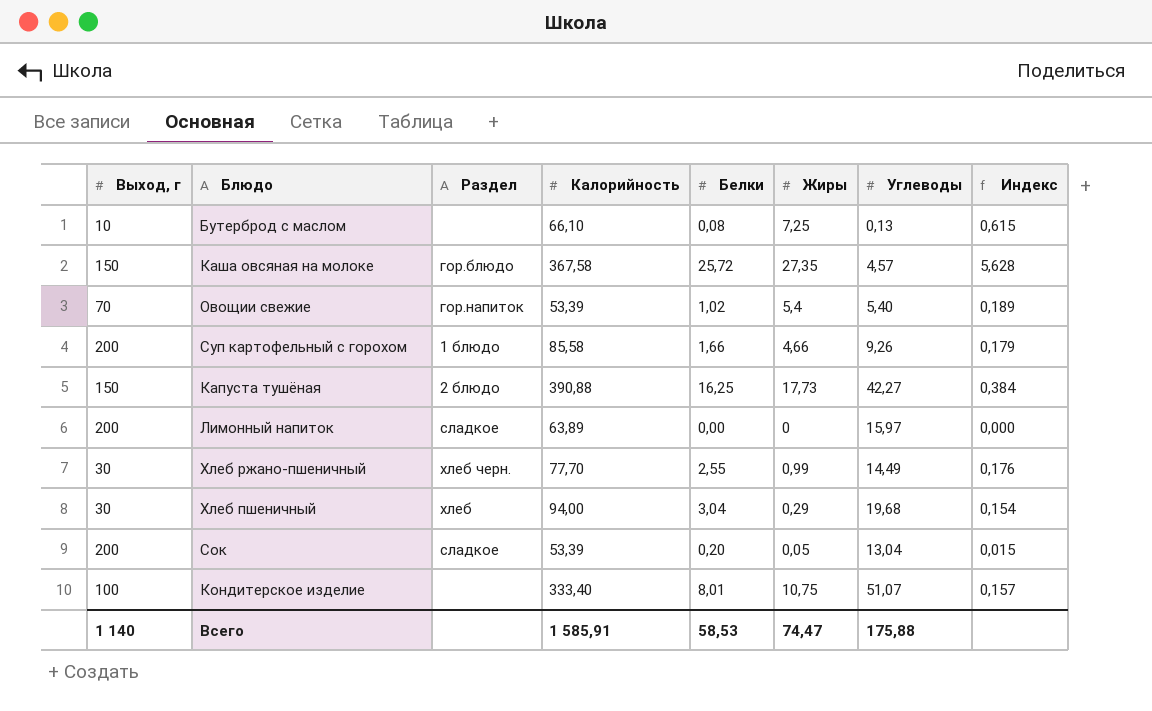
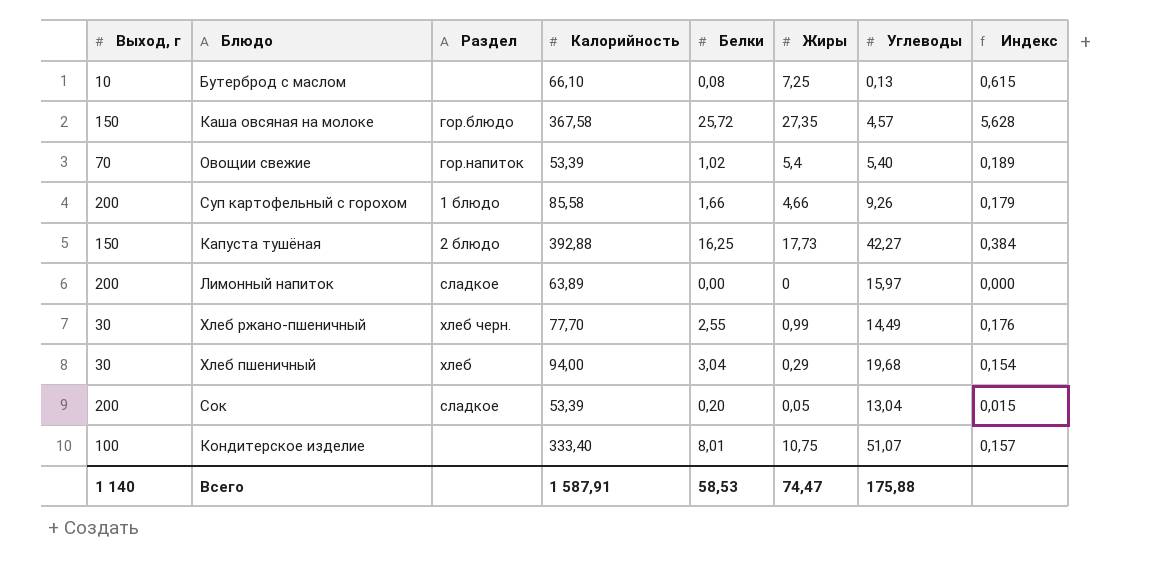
Капуста тушёная | Калорийность: 390,88 -> 392,88
Всего | Калорийность: 1 585,91 -> 1 587,91

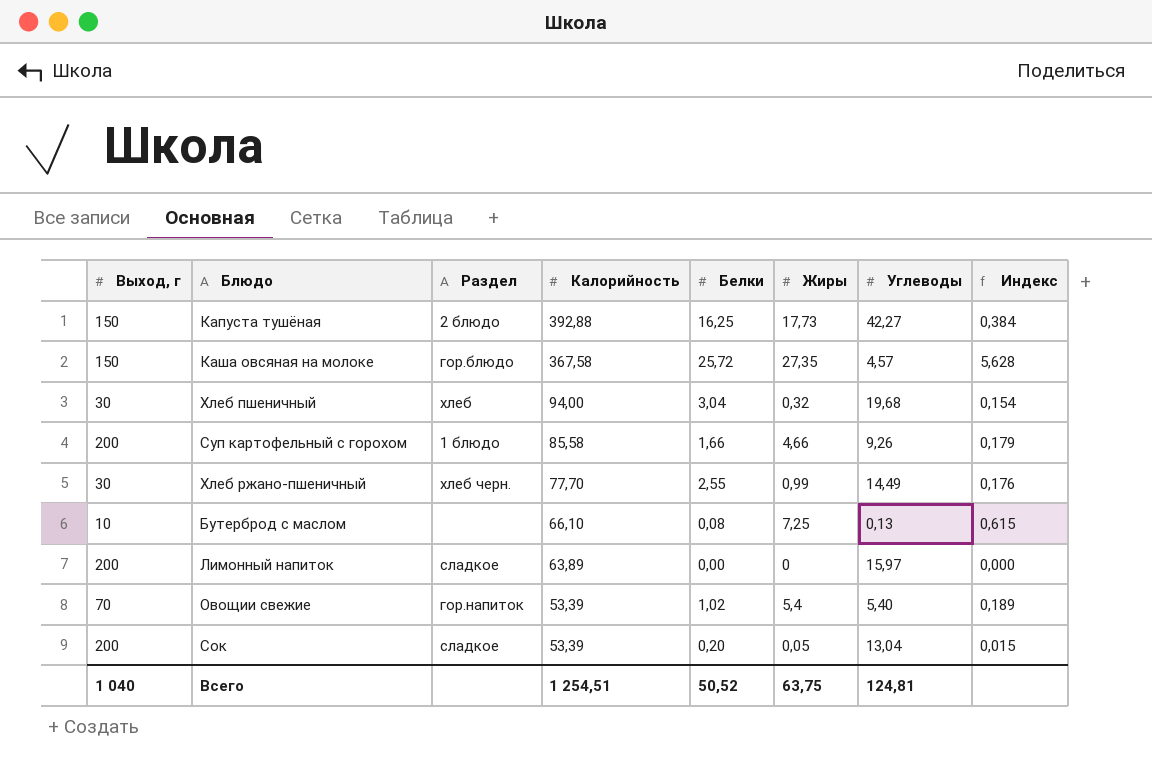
row order: none -> Калорийность descending
row Кондитерское изделие: 100 | none | 333,40 | 8,01 | 10,75 | 51,07 | 0,157 -> none
Хлеб пшеничный | Жиры: 0,29 -> 0,32
Всего | Выход, г: 1 140 -> 1 040
Всего | Калорийность: 1 587,91 -> 1 254,51
Всего | Белки: 58,53 -> 50,52
Всего | Жиры: 74,47 -> 63,75
Всего | Углеводы: 175,88 -> 124,81

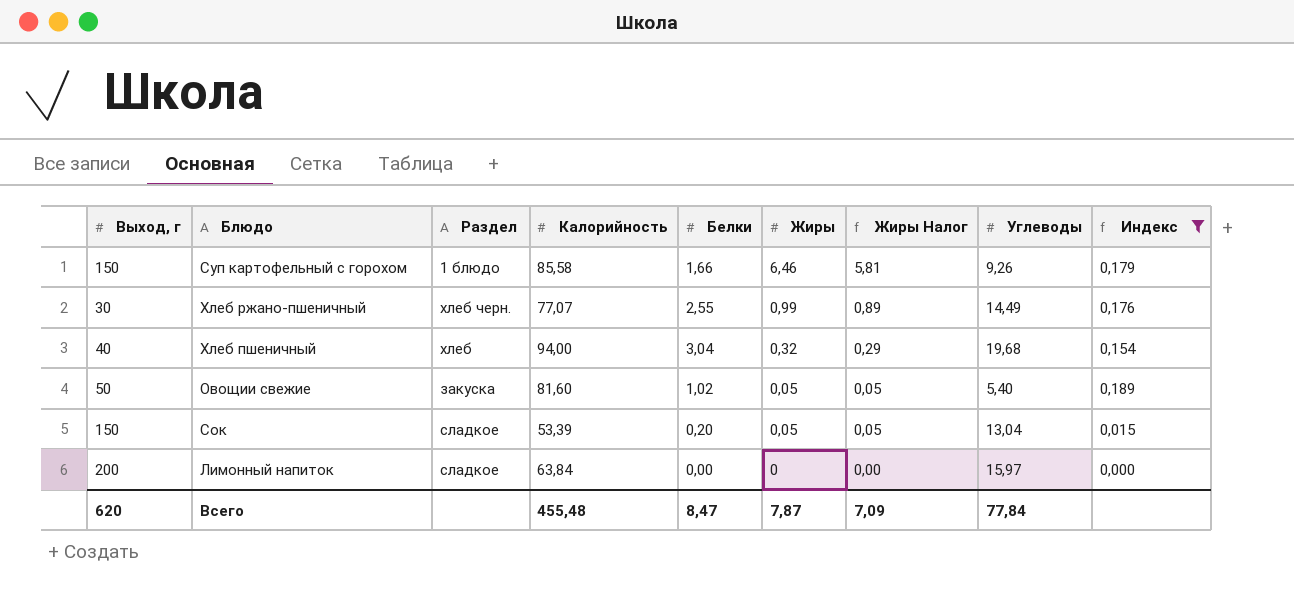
filter: none -> Индекс <= 0,189
row order: Калорийность descending -> Жиры descending
column Жиры Налог | formula: none -> [Жиры] * 0,9
Суп картофельный с горохом | Выход, г: 200 -> 150
Суп картофельный с горохом | Жиры: 4,66 -> 6,46
Хлеб ржано-пшеничный | Калорийность: 77,70 -> 77,07
Хлеб пшеничный | Выход, г: 30 -> 40
Овощии свежие | Выход, г: 70 -> 50
Овощии свежие | Раздел: гор.напиток -> закуска
Овощии свежие | Калорийность: 53,39 -> 81,60
Овощии свежие | Жиры: 5,4 -> 0,05
Сок | Выход, г: 200 -> 150
Лимонный напиток | Калорийность: 63,89 -> 63,84
Всего | Выход, г: 1 040 -> 620
Всего | Калорийность: 1 254,51 -> 455,48
Всего | Белки: 50,52 -> 8,47
Всего | Жиры: 63,75 -> 7,87
Всего | Углеводы: 124,81 -> 77,84

